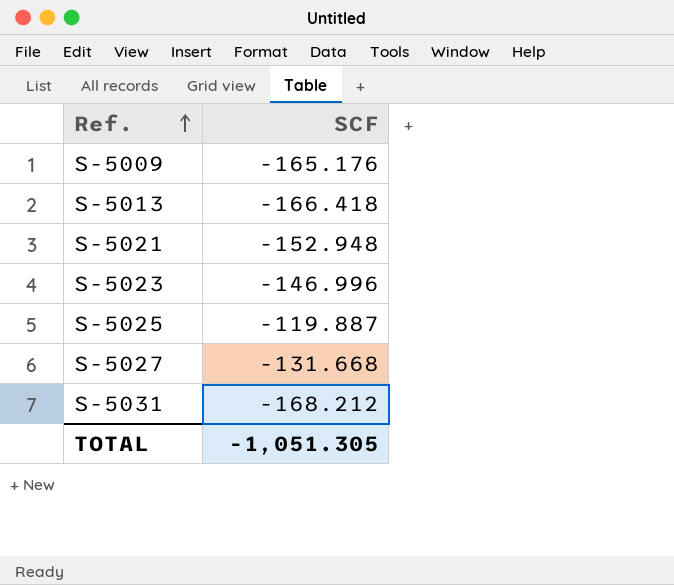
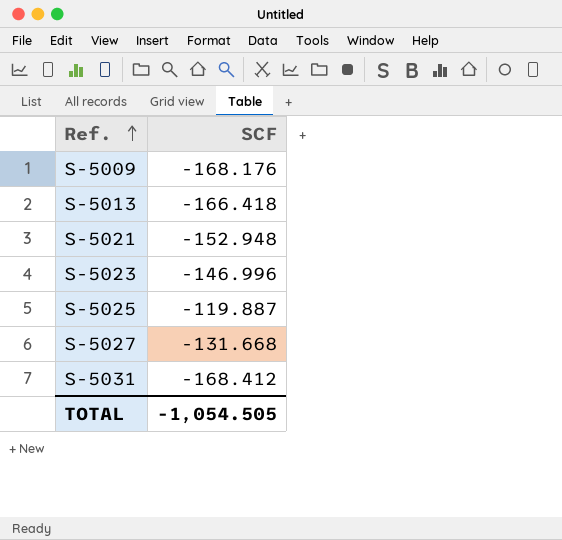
S-5009 | SCF: -165.176 -> -168.176
S-5031 | SCF: -168.212 -> -168.412
TOTAL | SCF: -1,051.305 -> -1,054.505

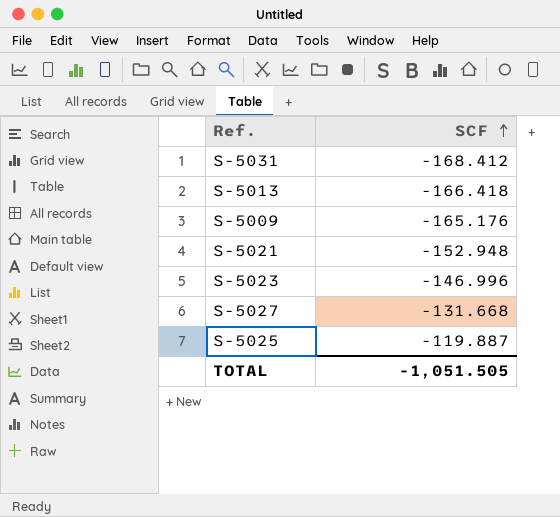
row order: Ref. ascending -> SCF ascending
S-5009 | SCF: -168.176 -> -165.176
TOTAL | SCF: -1,054.505 -> -1,051.505

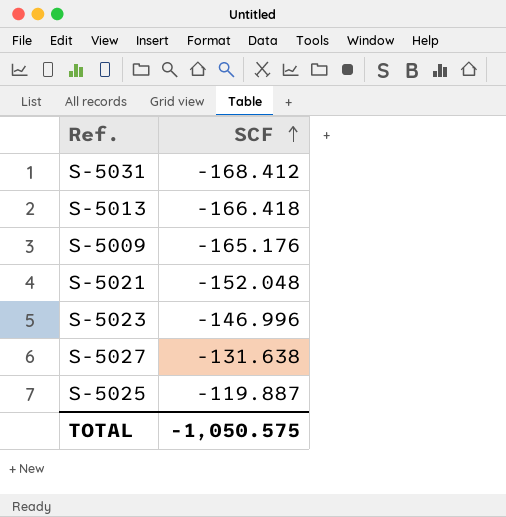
S-5021 | SCF: -152.948 -> -152.048
S-5027 | SCF: -131.668 -> -131.638
TOTAL | SCF: -1,051.505 -> -1,050.575

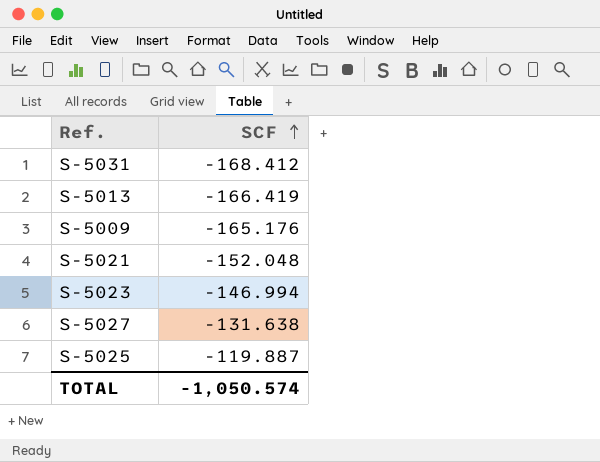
S-5013 | SCF: -166.418 -> -166.419
S-5023 | SCF: -146.996 -> -146.994
TOTAL | SCF: -1,050.575 -> -1,050.574

